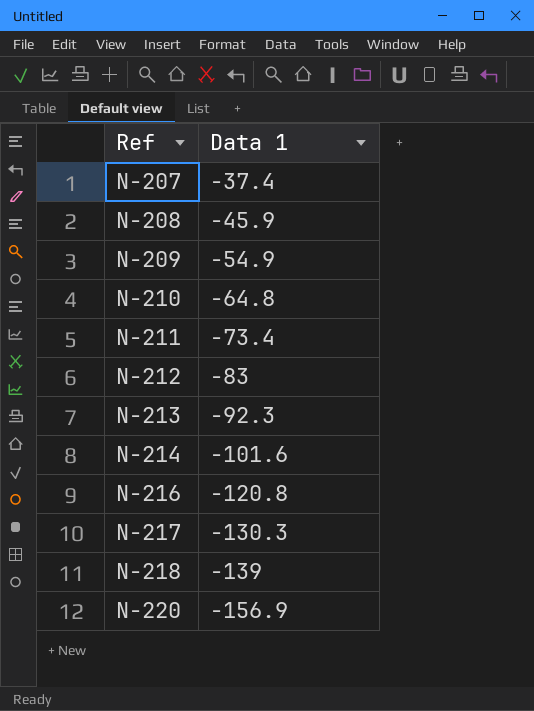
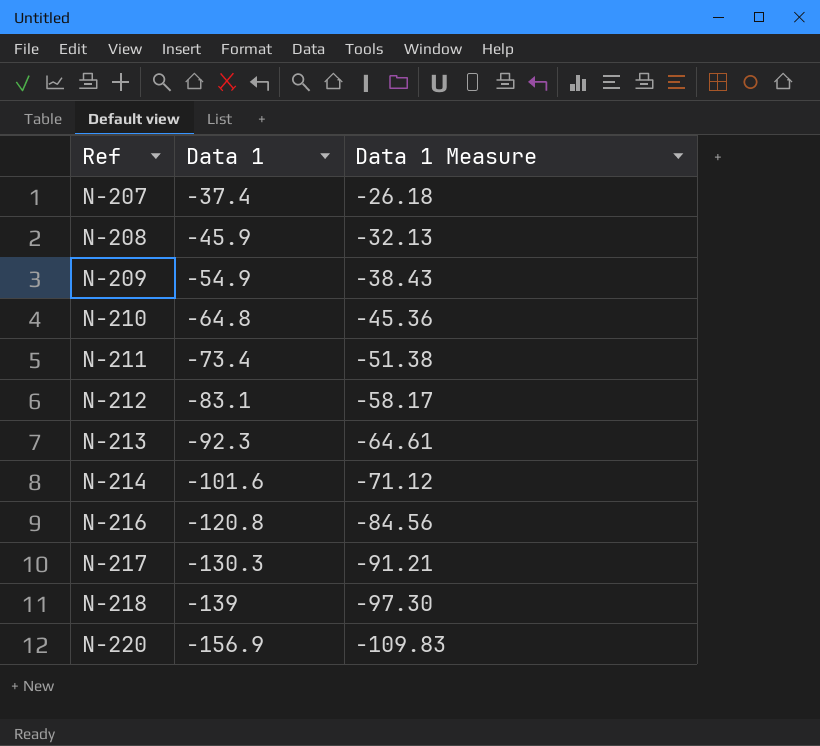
column Data 1 Measure | formula: none -> [Data 1] * 0.7
N-212 | Data 1: -83 -> -83.1

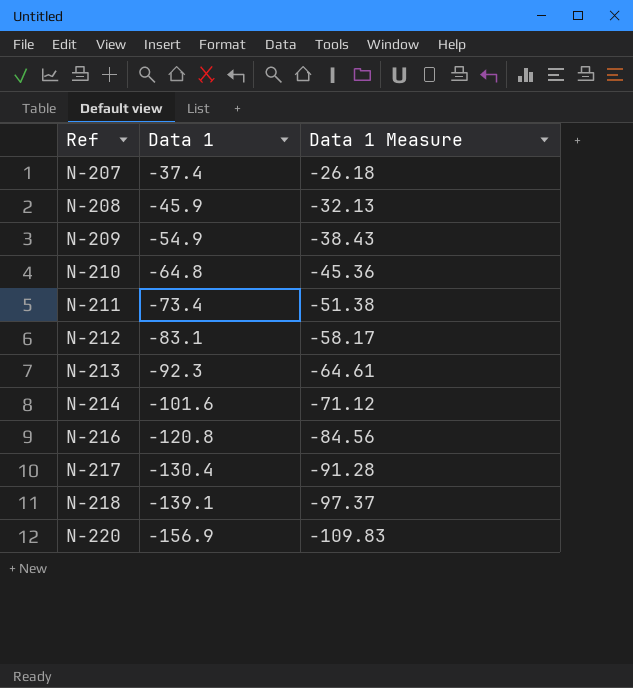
N-217 | Data 1: -130.3 -> -130.4
N-217 | Data 1 Measure: -91.21 -> -91.28
N-218 | Data 1: -139 -> -139.1
N-218 | Data 1 Measure: -97.30 -> -97.37

